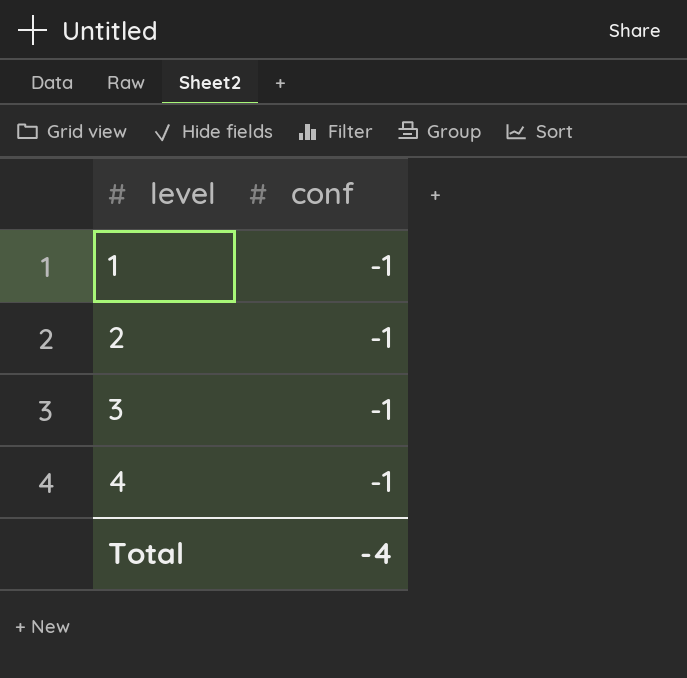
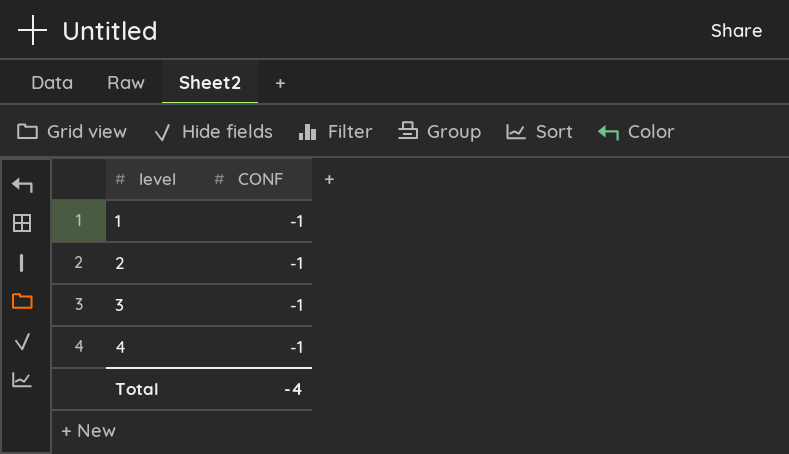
column name: conf -> CONF

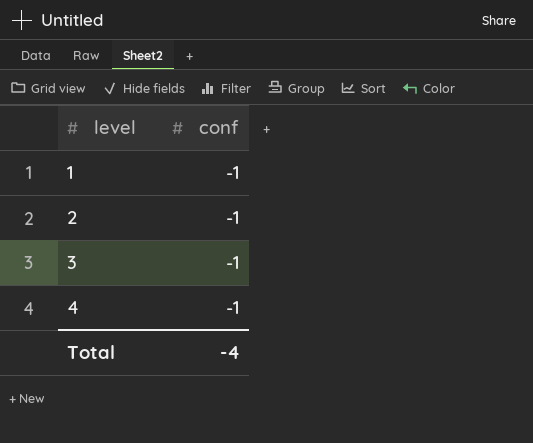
column name: CONF -> conf

